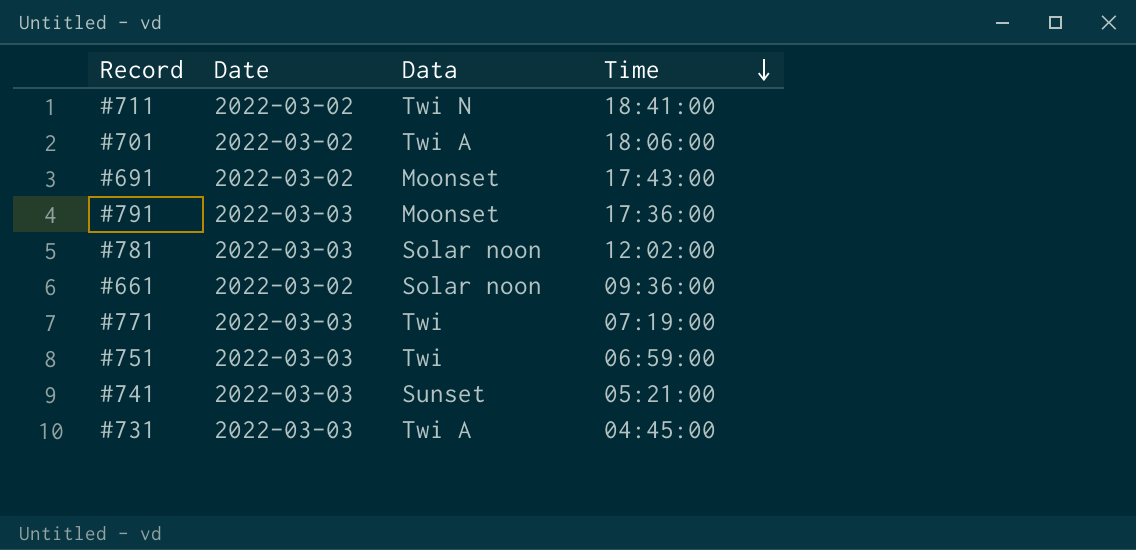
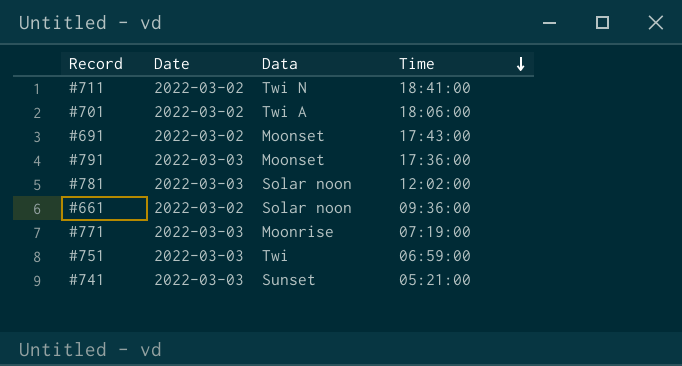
row #731: 2022-03-03 | Twi A | 04:45:00 -> none
#771 | Data: Twi -> Moonrise

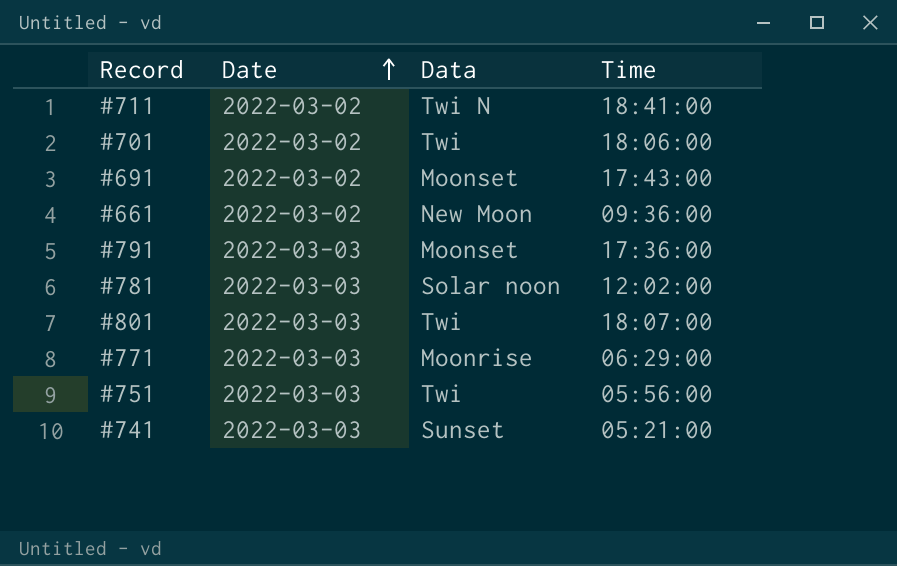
row order: Time descending -> Date ascending
#701 | Data: Twi A -> Twi
#661 | Data: Solar noon -> New Moon
row #801: none -> 2022-03-03 | Twi | 18:07:00
#771 | Time: 07:19:00 -> 06:29:00
#751 | Time: 06:59:00 -> 05:56:00

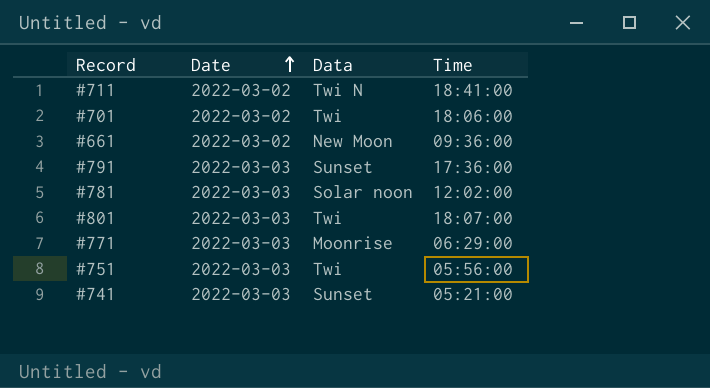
row #691: 2022-03-02 | Moonset | 17:43:00 -> none
#791 | Data: Moonset -> Sunset

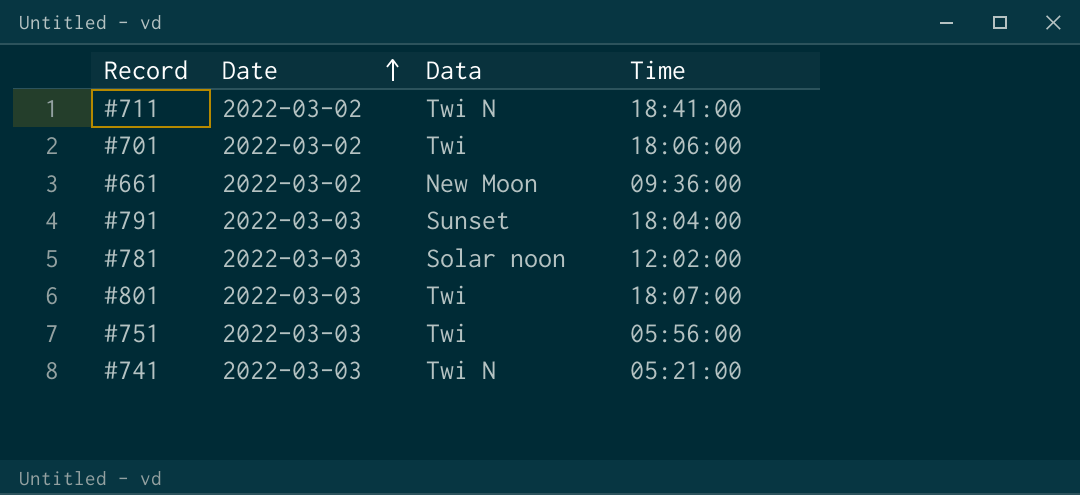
row #771: 2022-03-03 | Moonrise | 06:29:00 -> none
#791 | Time: 17:36:00 -> 18:04:00
#741 | Data: Sunset -> Twi N

